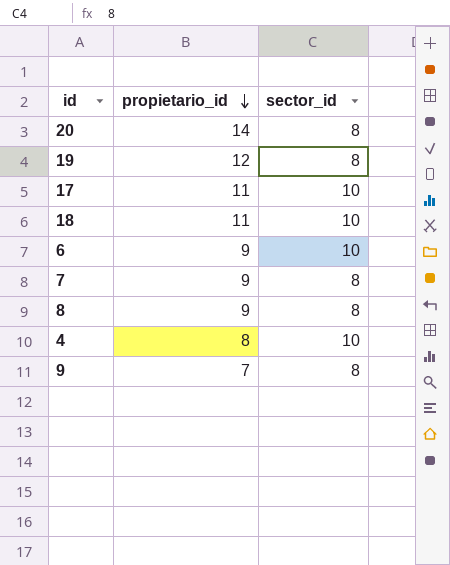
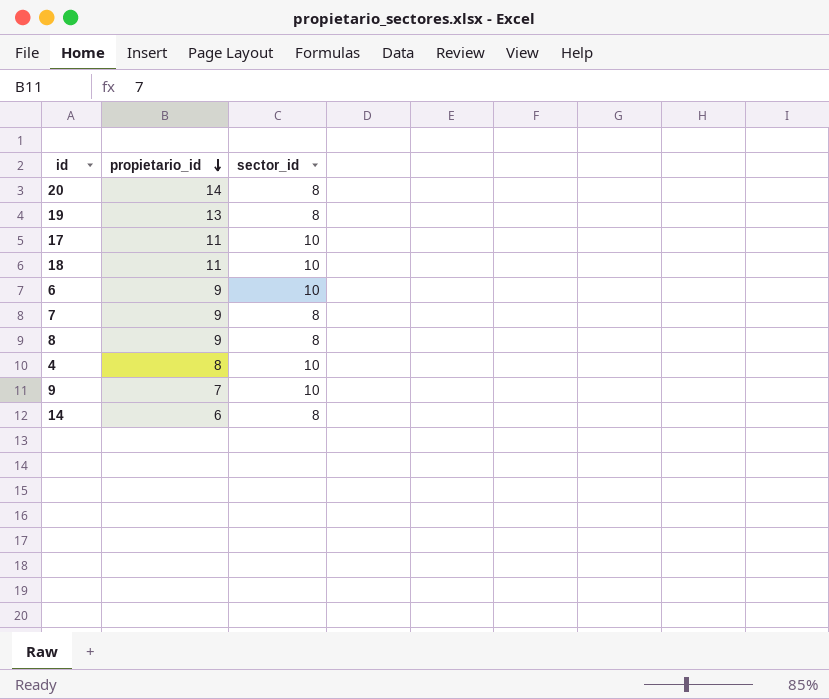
19 | propietario_id: 12 -> 13
9 | sector_id: 8 -> 10
row 14: none -> 6 | 8

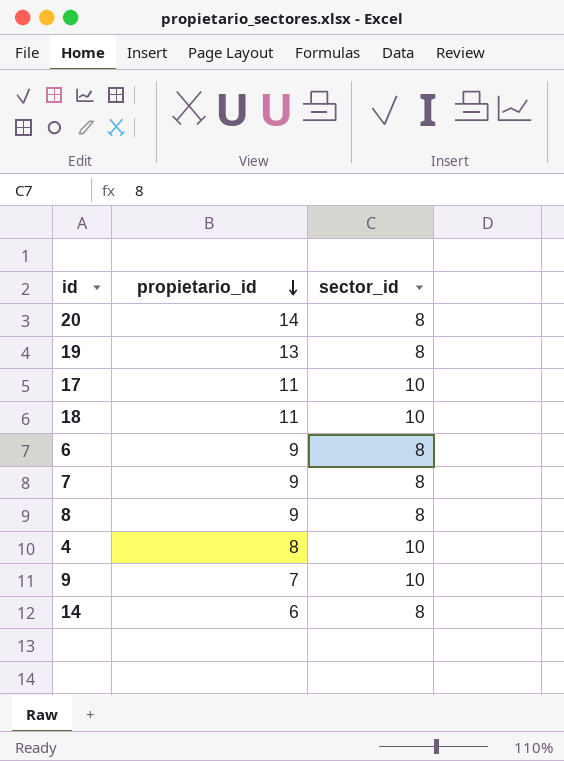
6 | sector_id: 10 -> 8

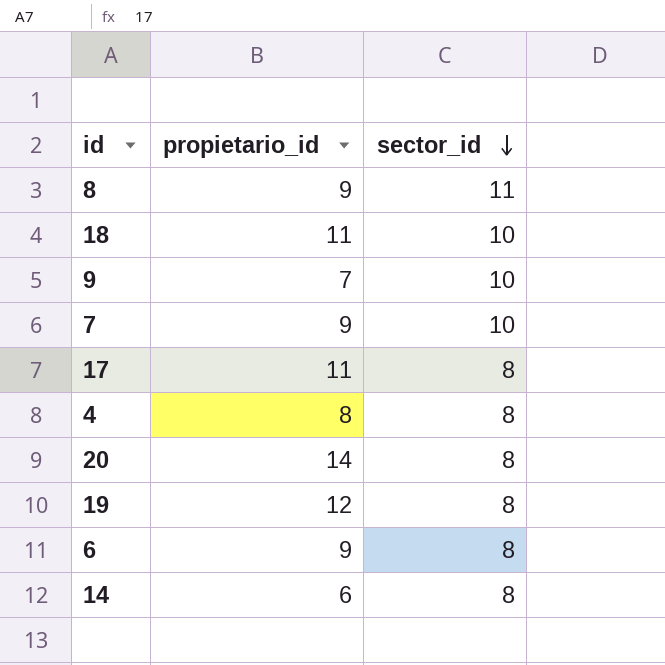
row order: propietario_id descending -> sector_id descending
8 | sector_id: 8 -> 11
7 | sector_id: 8 -> 10
17 | sector_id: 10 -> 8
4 | sector_id: 10 -> 8
19 | propietario_id: 13 -> 12

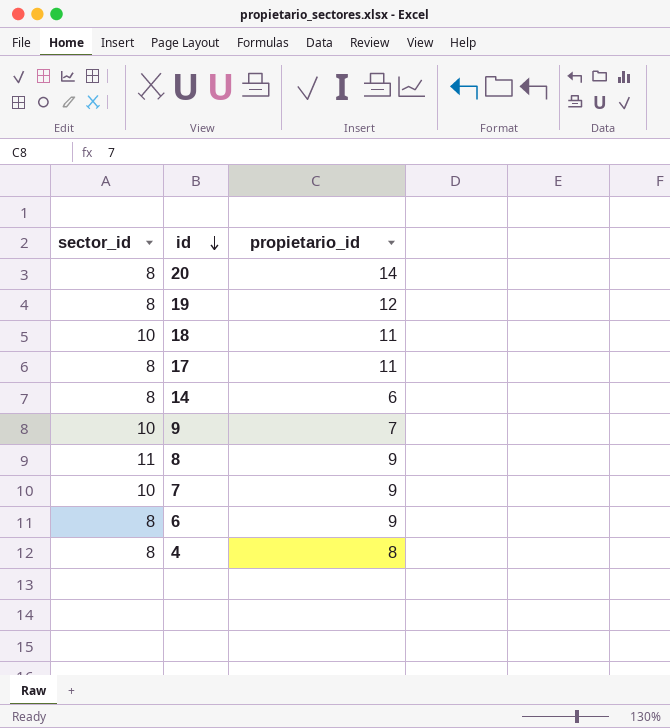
row order: sector_id descending -> id descending
column sector_id | position: 3 -> 1

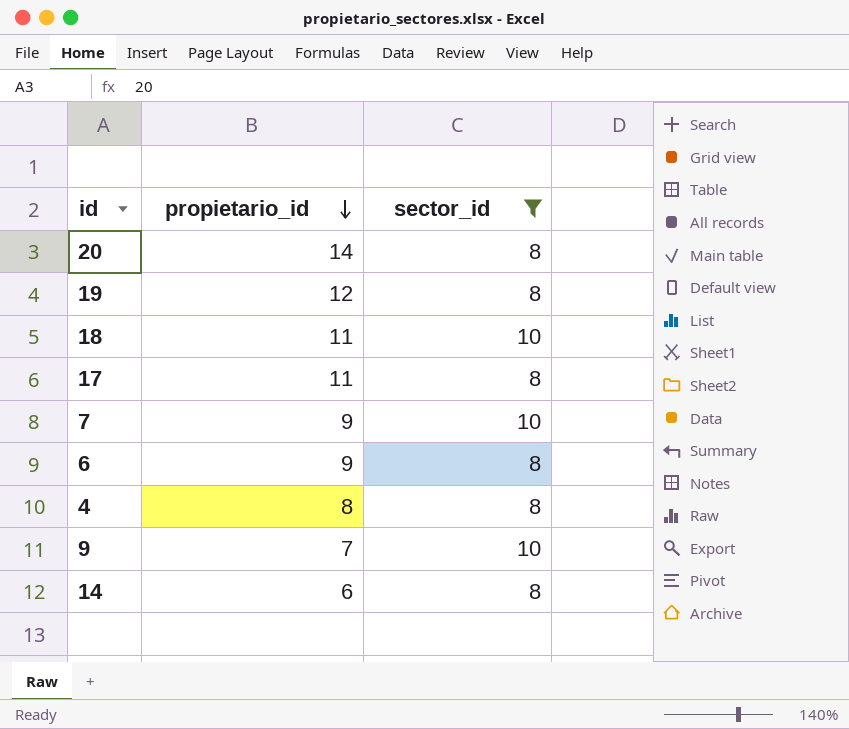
filter: none -> sector_id != 11
row order: id descending -> propietario_id descending
column sector_id | position: 1 -> 3

